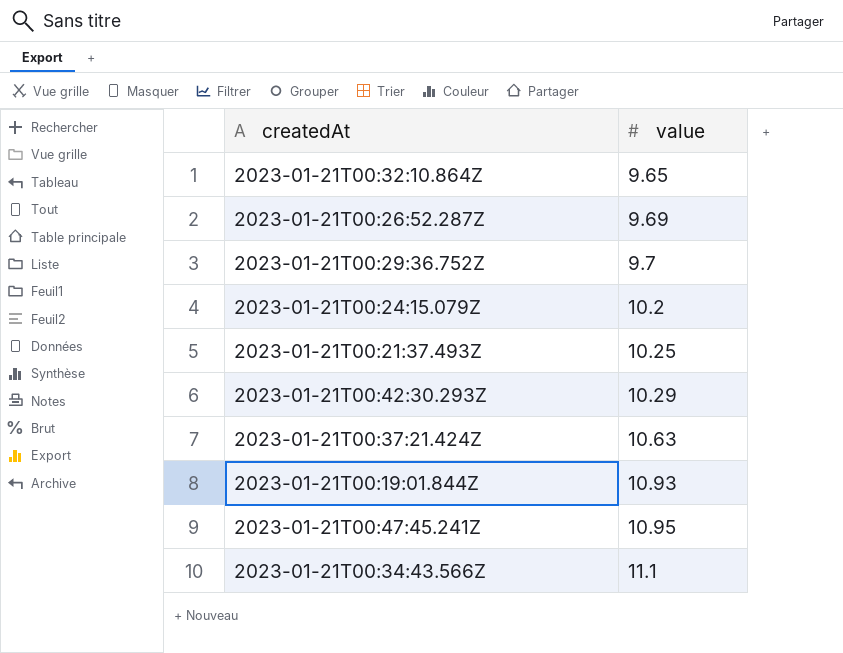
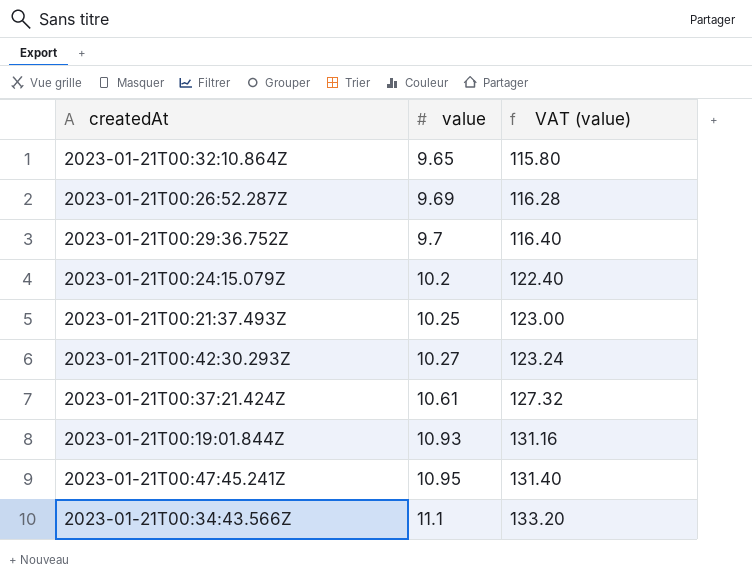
column VAT (value) | formula: none -> [value] * 12
2023-01-21T00:42:30.293Z | value: 10.29 -> 10.27
2023-01-21T00:37:21.424Z | value: 10.63 -> 10.61

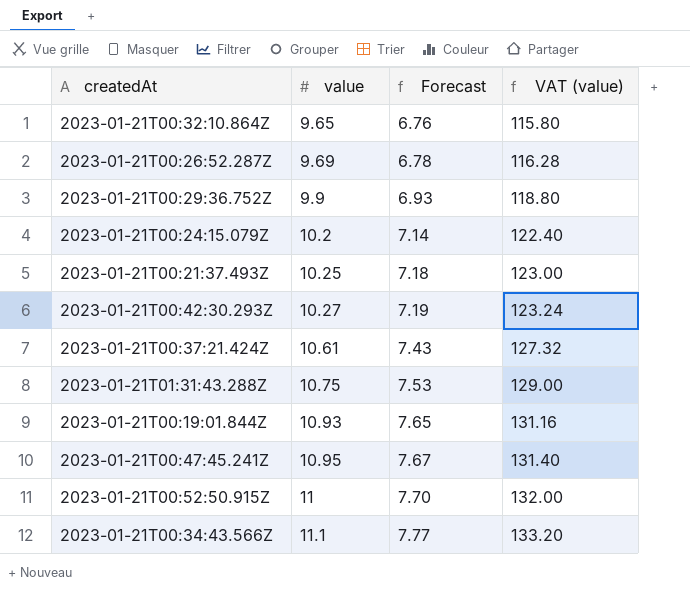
column Forecast | formula: none -> [value] * 0.7
2023-01-21T00:29:36.752Z | value: 9.7 -> 9.9
2023-01-21T00:29:36.752Z | VAT (value): 116.40 -> 118.80
row 2023-01-21T01:31:43.288Z: none -> 10.75 | 7.53 | 129.00
row 2023-01-21T00:52:50.915Z: none -> 11 | 7.70 | 132.00

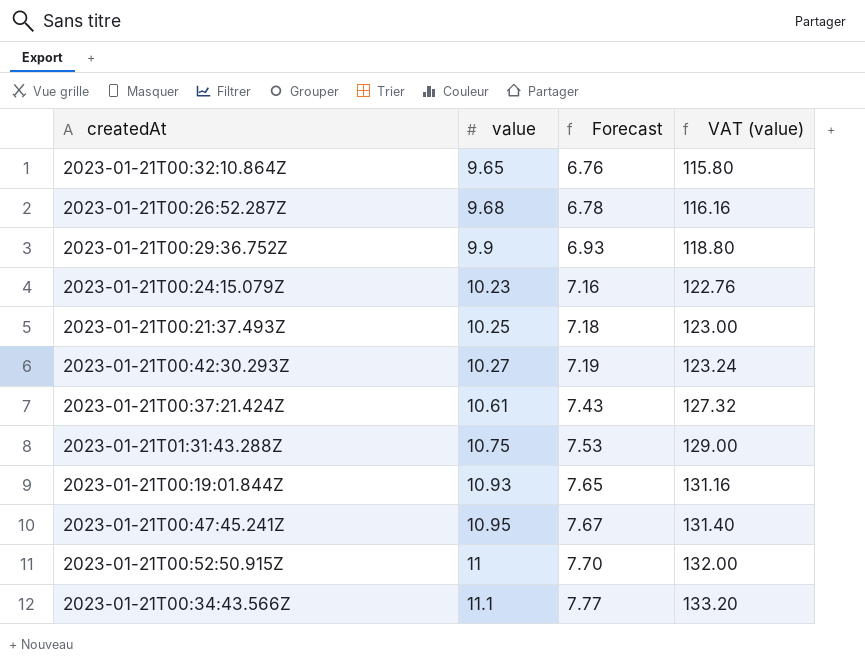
2023-01-21T00:26:52.287Z | value: 9.69 -> 9.68
2023-01-21T00:26:52.287Z | VAT (value): 116.28 -> 116.16
2023-01-21T00:24:15.079Z | value: 10.2 -> 10.23
2023-01-21T00:24:15.079Z | Forecast: 7.14 -> 7.16
2023-01-21T00:24:15.079Z | VAT (value): 122.40 -> 122.76

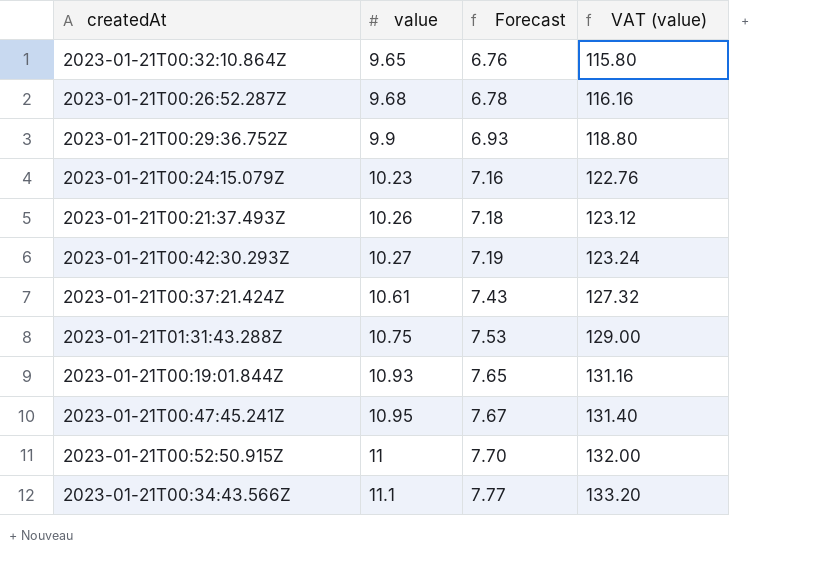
2023-01-21T00:21:37.493Z | value: 10.25 -> 10.26
2023-01-21T00:21:37.493Z | VAT (value): 123.00 -> 123.12

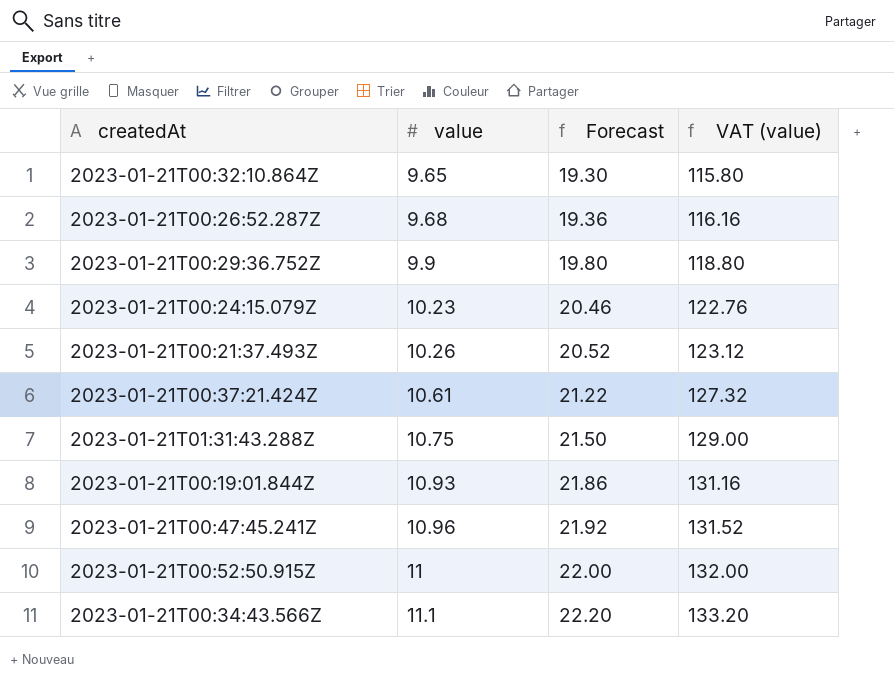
column Forecast | formula: [value] * 0.7 -> [value] * 2
row 2023-01-21T00:42:30.293Z: 10.27 | 7.19 | 123.24 -> none
2023-01-21T00:47:45.241Z | value: 10.95 -> 10.96
2023-01-21T00:47:45.241Z | VAT (value): 131.40 -> 131.52

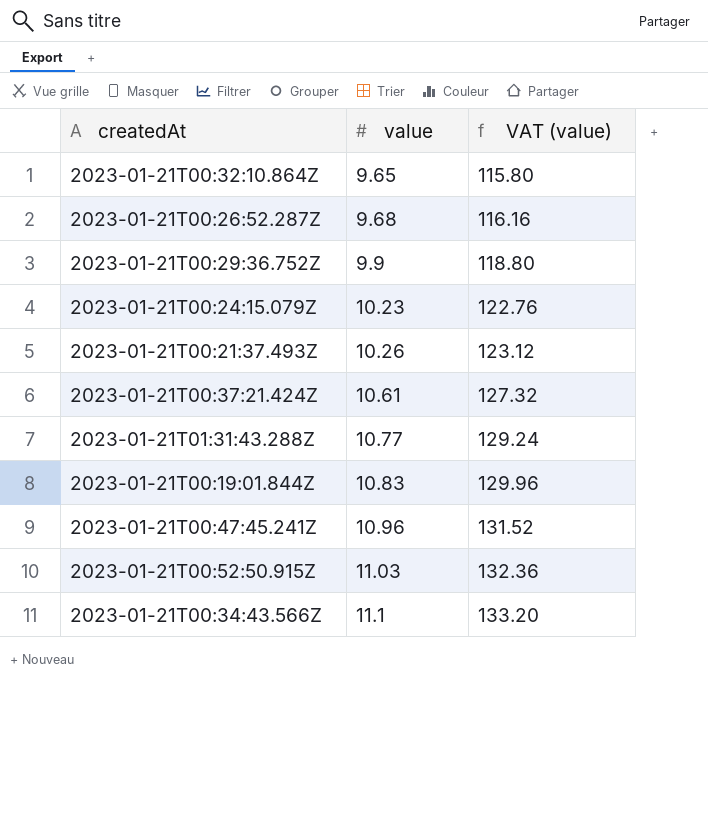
column Forecast | formula: [value] * 2 -> none
2023-01-21T01:31:43.288Z | value: 10.75 -> 10.77
2023-01-21T01:31:43.288Z | VAT (value): 129.00 -> 129.24
2023-01-21T00:19:01.844Z | value: 10.93 -> 10.83
2023-01-21T00:19:01.844Z | VAT (value): 131.16 -> 129.96
2023-01-21T00:52:50.915Z | value: 11 -> 11.03
2023-01-21T00:52:50.915Z | VAT (value): 132.00 -> 132.36

